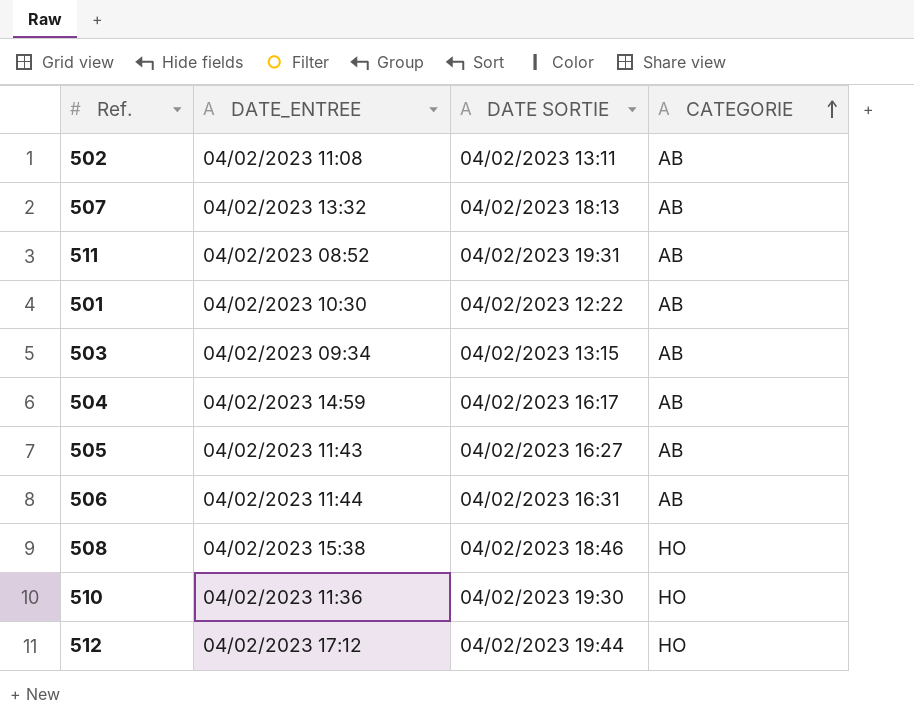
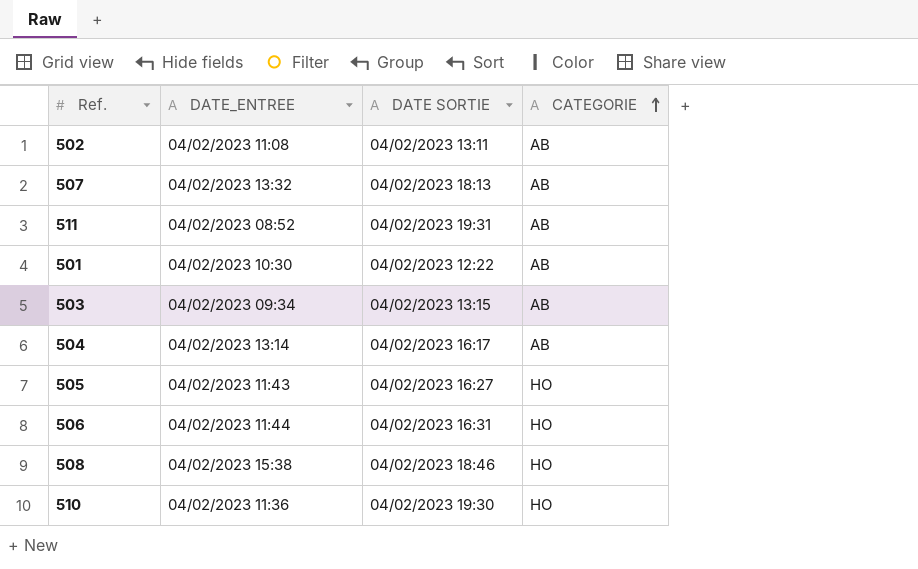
row 512: 04/02/2023 17:12 | 04/02/2023 19:44 | HO -> none
504 | DATE_ENTREE: 04/02/2023 14:59 -> 04/02/2023 13:14
505 | CATEGORIE: AB -> HO
506 | CATEGORIE: AB -> HO

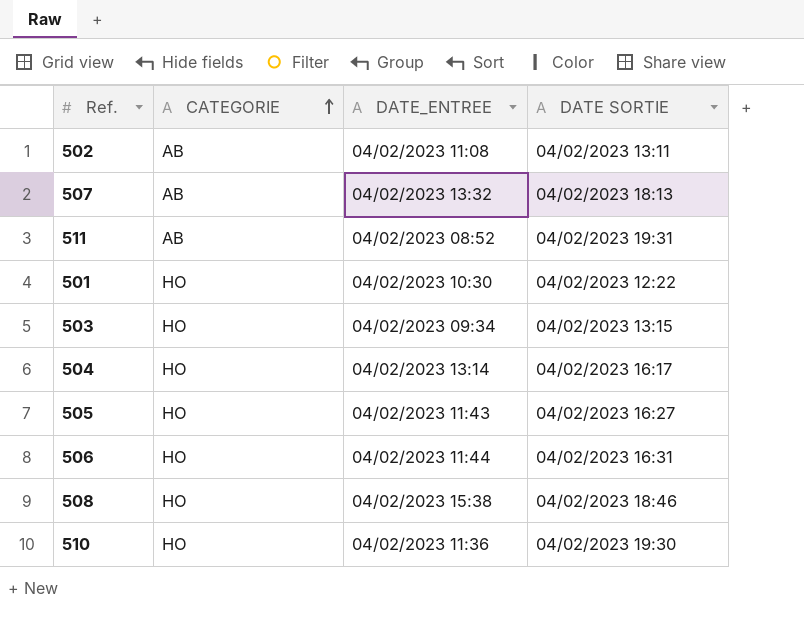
column CATEGORIE | position: 4 -> 2
501 | CATEGORIE: AB -> HO
503 | CATEGORIE: AB -> HO
504 | CATEGORIE: AB -> HO

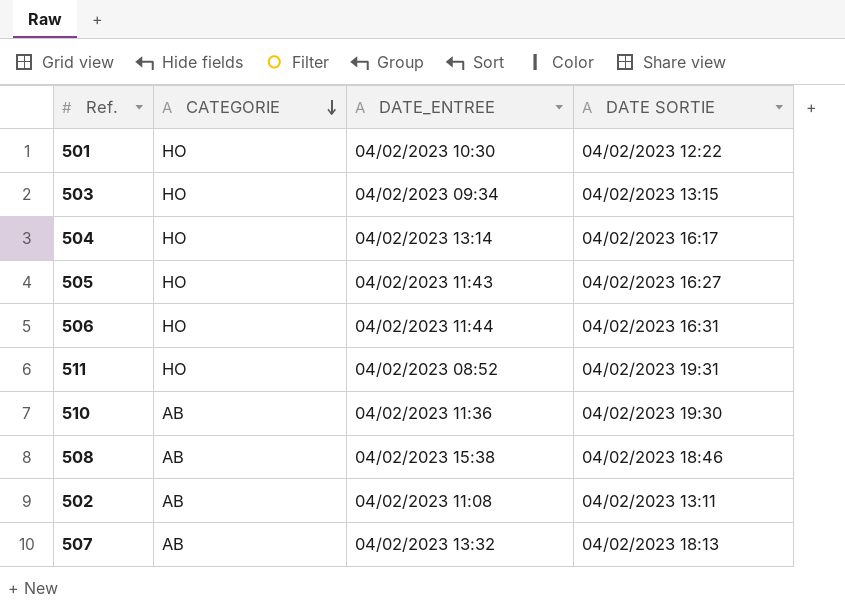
row order: CATEGORIE ascending -> CATEGORIE descending
511 | CATEGORIE: AB -> HO
510 | CATEGORIE: HO -> AB
508 | CATEGORIE: HO -> AB

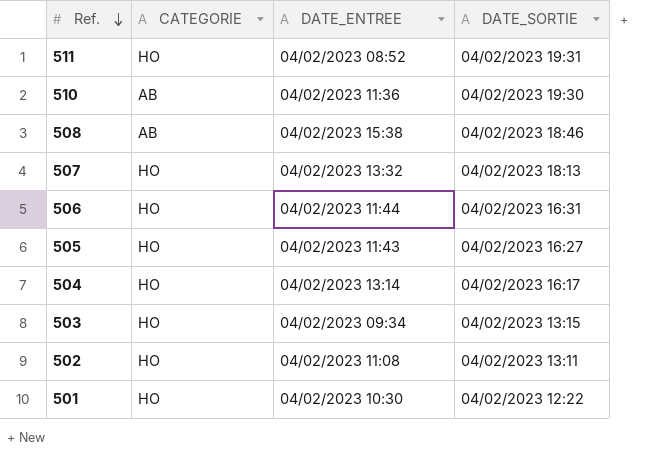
row order: CATEGORIE descending -> Ref. descending
column name: DATE SORTIE -> DATE_SORTIE
507 | CATEGORIE: AB -> HO
502 | CATEGORIE: AB -> HO

